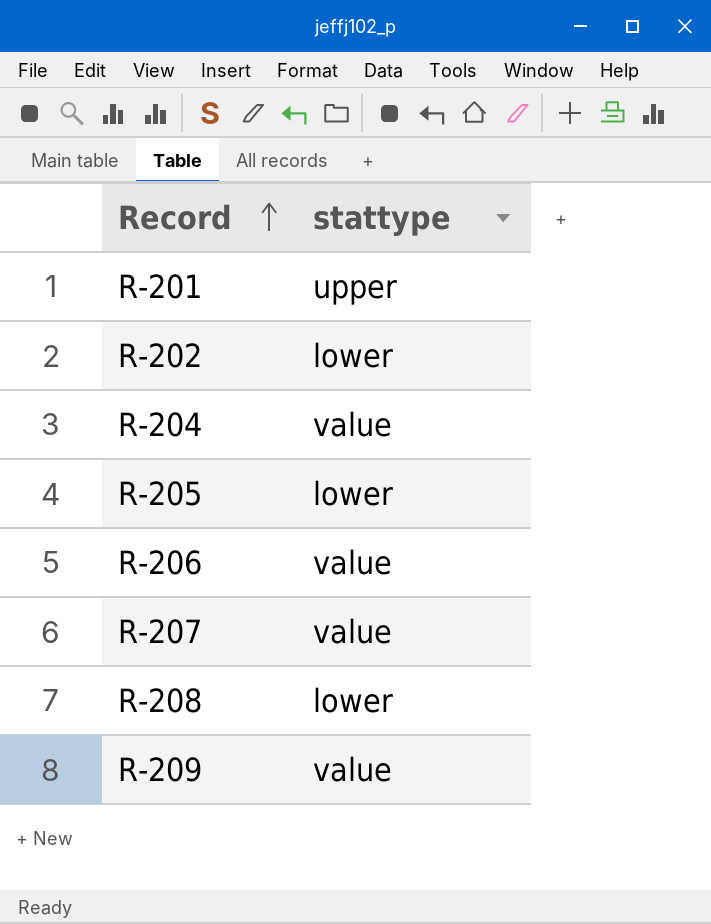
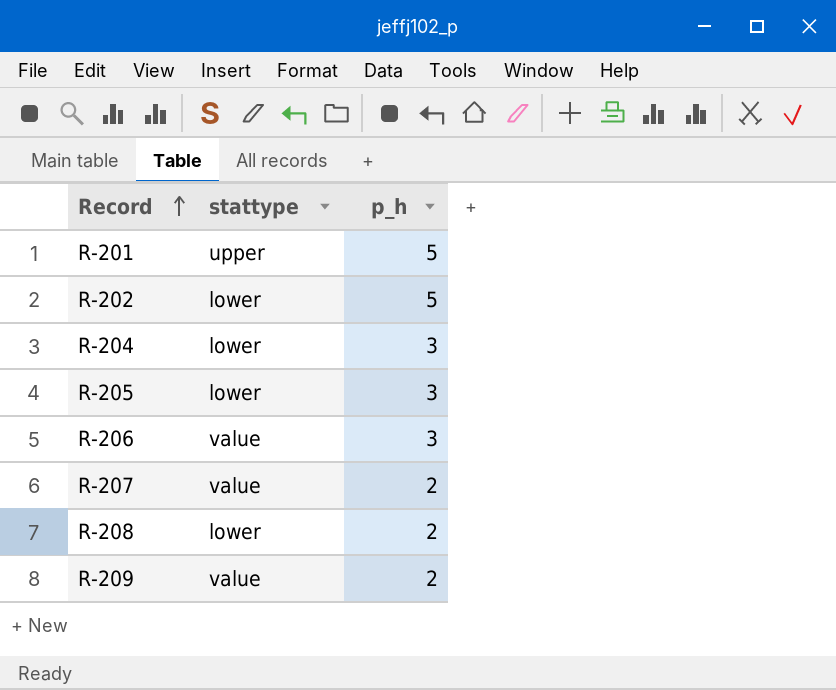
column p_h | position: none -> 3
R-204 | stattype: value -> lower

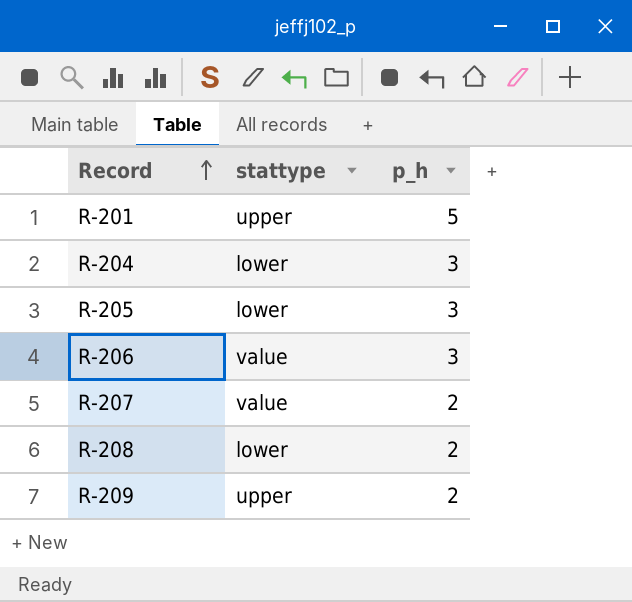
row R-202: lower | 5 -> none
R-209 | stattype: value -> upper

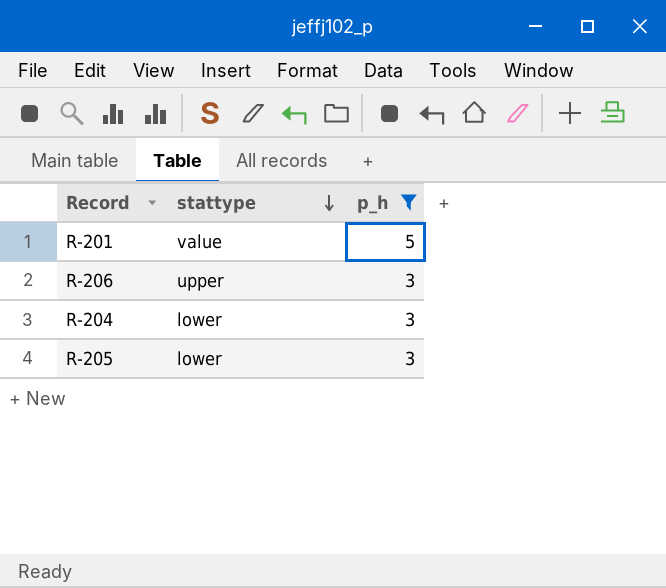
filter: none -> p_h != 2
row order: Record ascending -> stattype descending
R-201 | stattype: upper -> value
R-206 | stattype: value -> upper

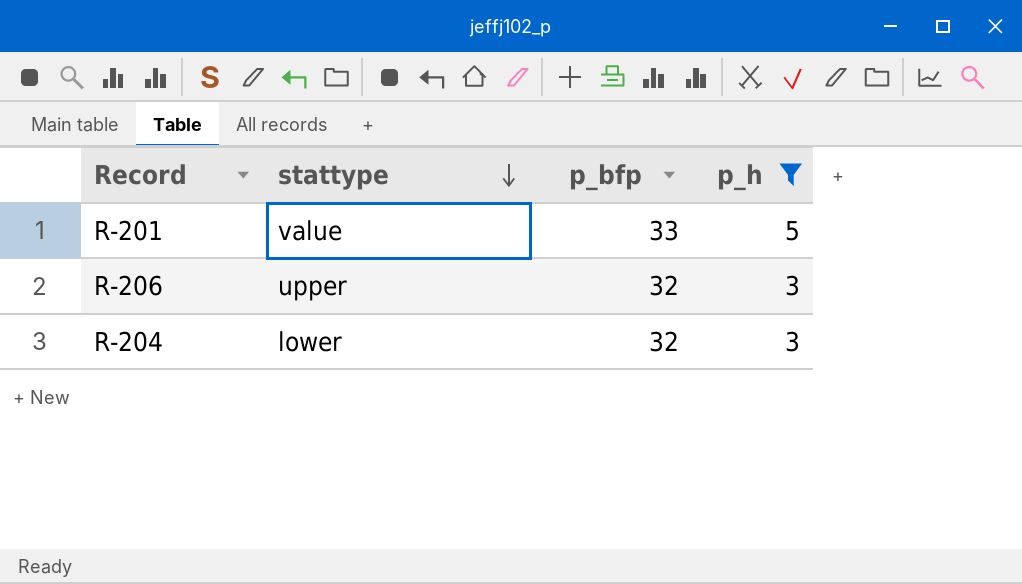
column p_bfp | position: none -> 3
row R-205: lower | 3 -> none

